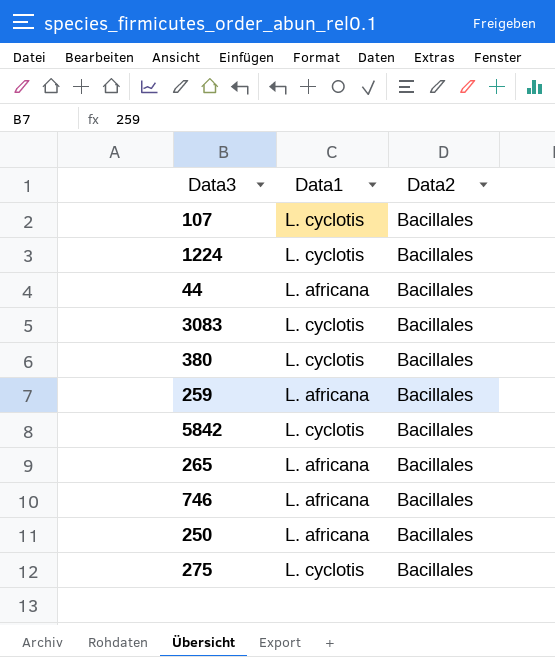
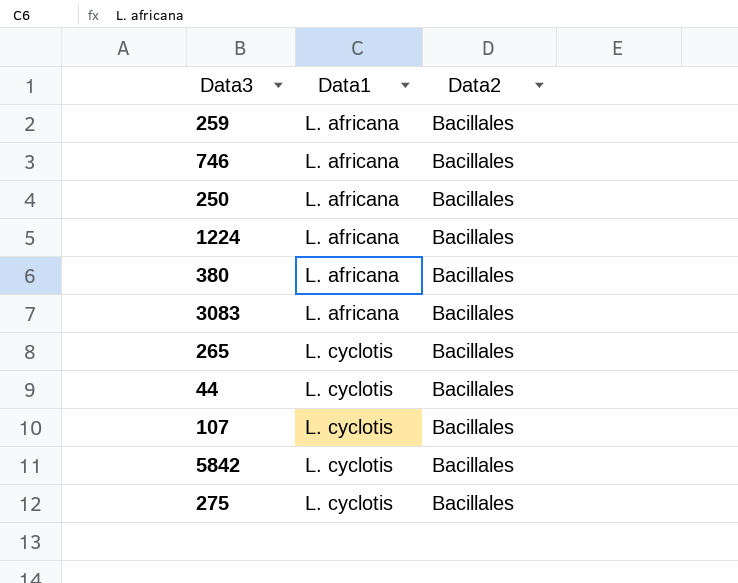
row order: none -> Data1 ascending
1224 | Data1: L. cyclotis -> L. africana
380 | Data1: L. cyclotis -> L. africana
3083 | Data1: L. cyclotis -> L. africana
265 | Data1: L. africana -> L. cyclotis
44 | Data1: L. africana -> L. cyclotis

